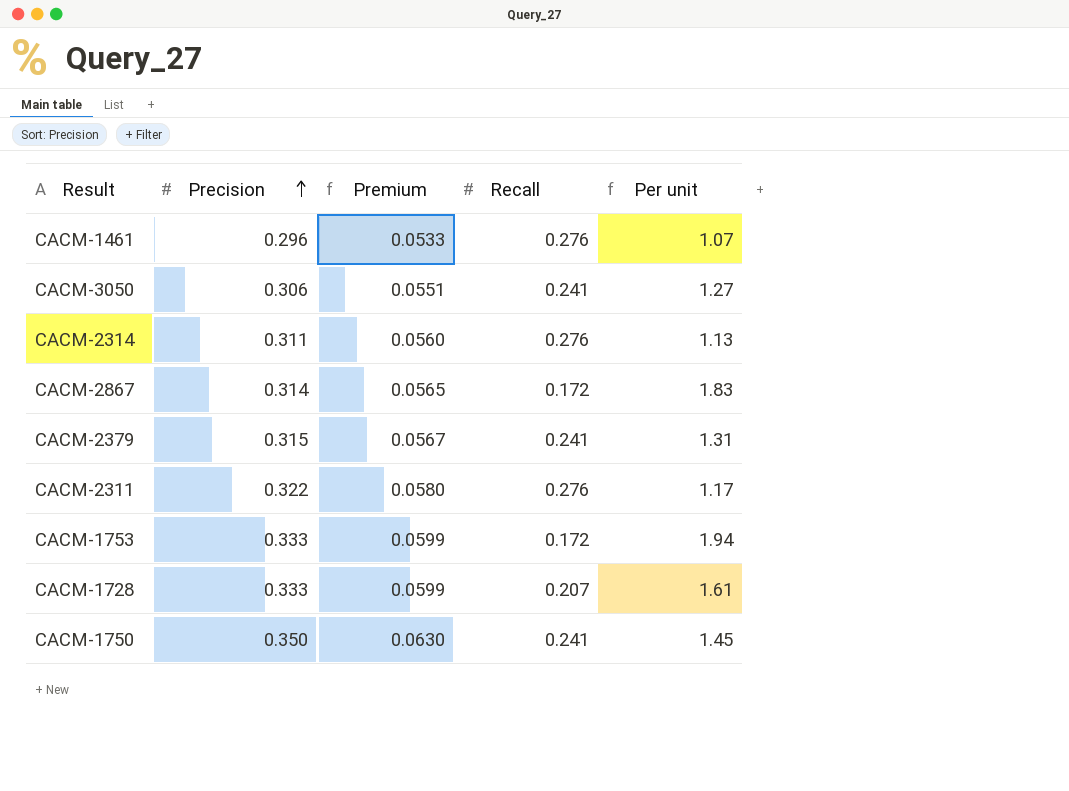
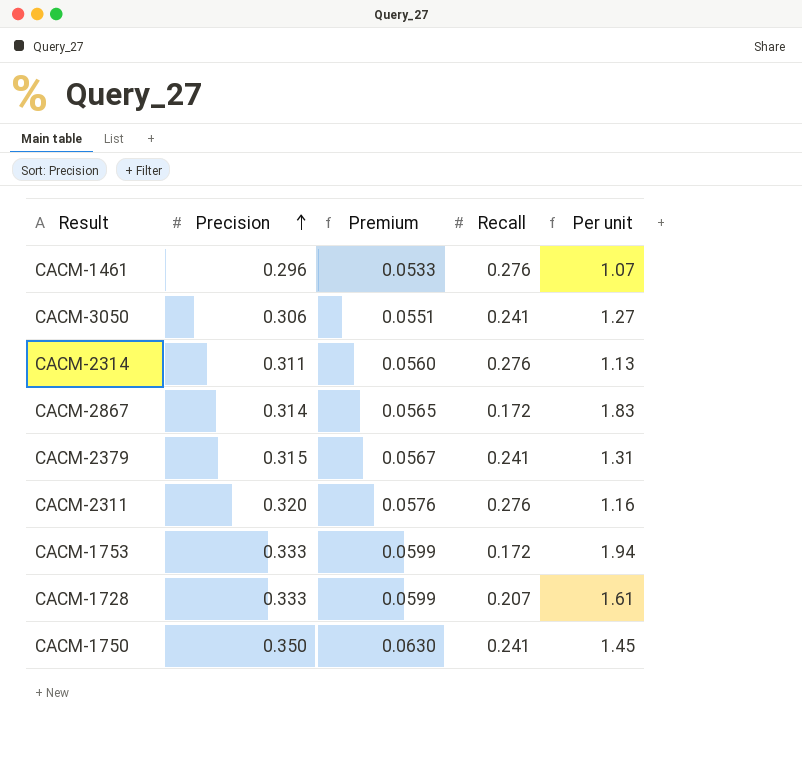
CACM-2311 | Precision: 0.322 -> 0.320
CACM-2311 | Premium: 0.0580 -> 0.0576
CACM-2311 | Per unit: 1.17 -> 1.16

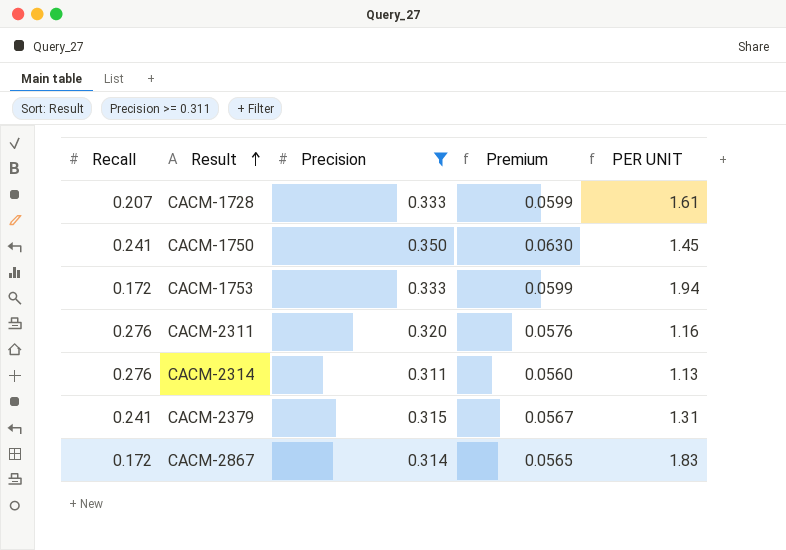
filter: none -> Precision >= 0.311
row order: Precision ascending -> Result ascending
column Recall | position: 4 -> 1
column name: Per unit -> PER UNIT

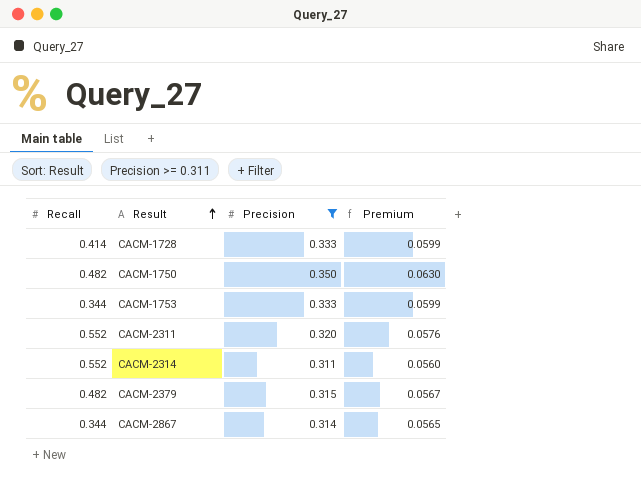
column PER UNIT | formula: [Precision] / [Recall] -> none
CACM-1728 | Recall: 0.207 -> 0.414
CACM-1750 | Recall: 0.241 -> 0.482
CACM-1753 | Recall: 0.172 -> 0.344
CACM-2311 | Recall: 0.276 -> 0.552
CACM-2314 | Recall: 0.276 -> 0.552
CACM-2379 | Recall: 0.241 -> 0.482
CACM-2867 | Recall: 0.172 -> 0.344

